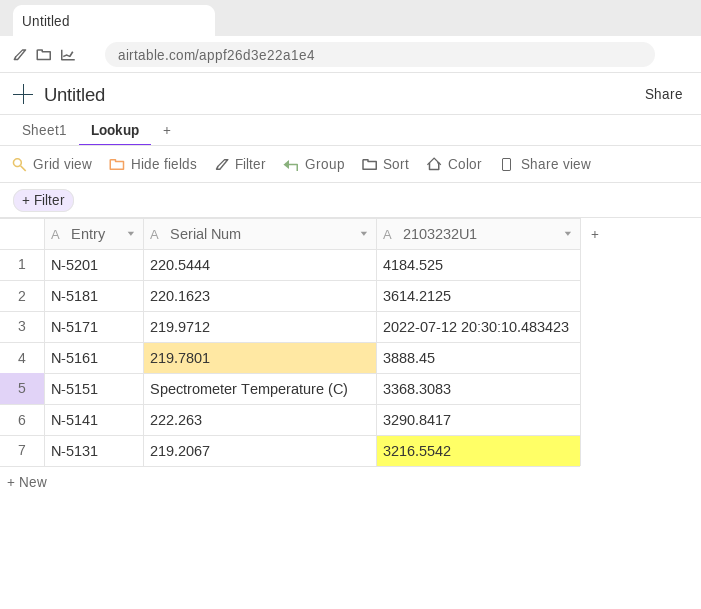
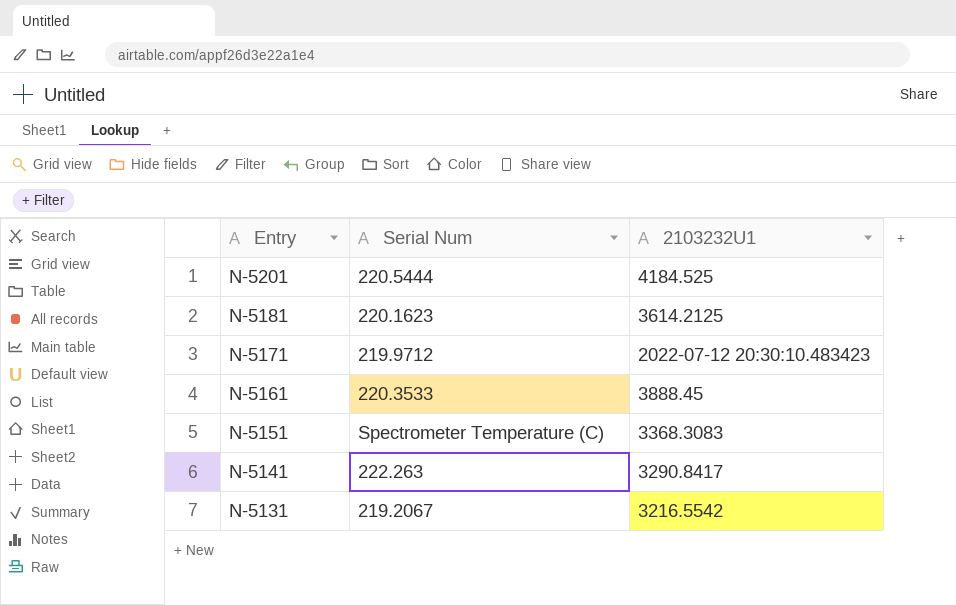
N-5161 | Serial Num: 219.7801 -> 220.3533

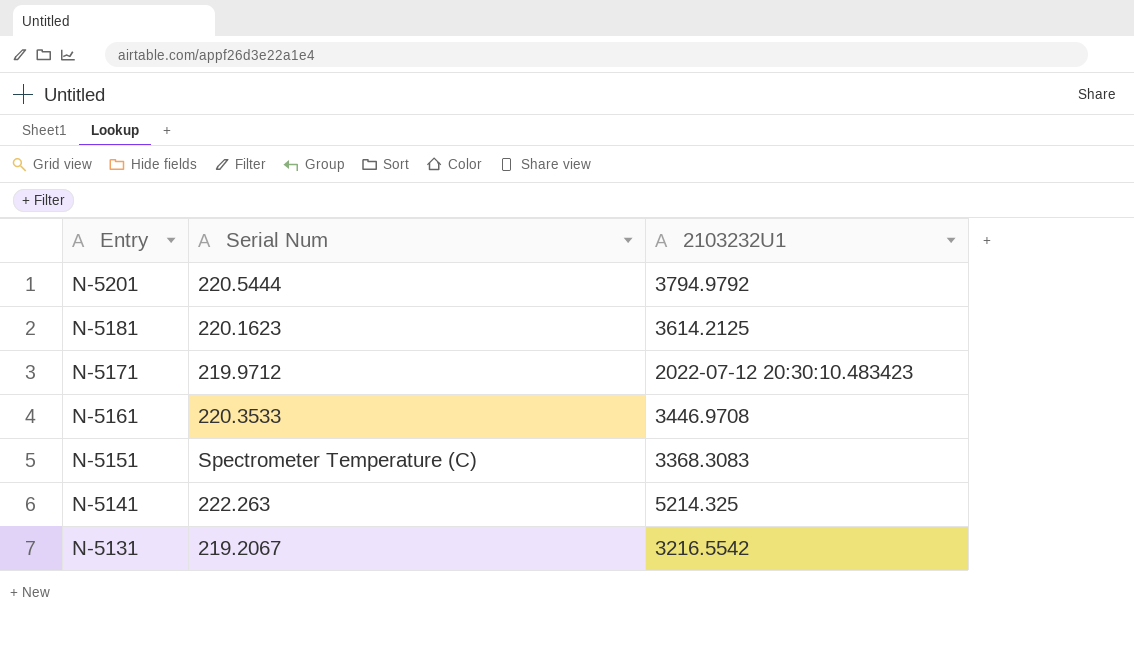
N-5201 | 2103232U1: 4184.525 -> 3794.9792
N-5161 | 2103232U1: 3888.45 -> 3446.9708
N-5141 | 2103232U1: 3290.8417 -> 5214.325

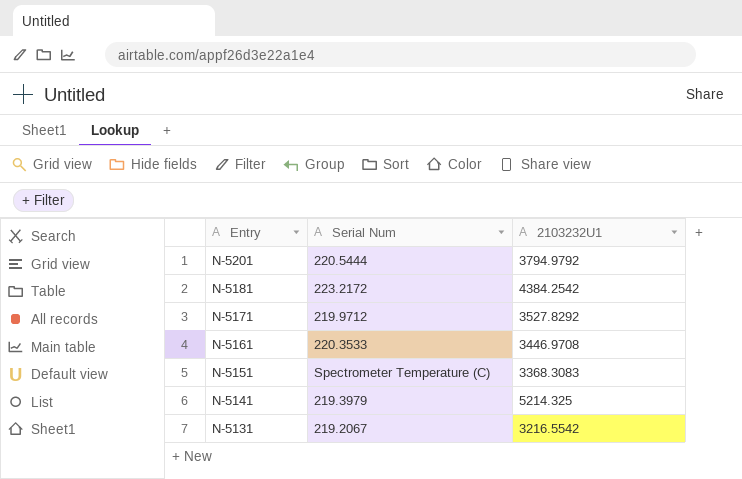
N-5181 | Serial Num: 220.1623 -> 223.2172
N-5181 | 2103232U1: 3614.2125 -> 4384.2542
N-5171 | 2103232U1: 2022-07-12 20:30:10.483423 -> 3527.8292
N-5141 | Serial Num: 222.263 -> 219.3979

